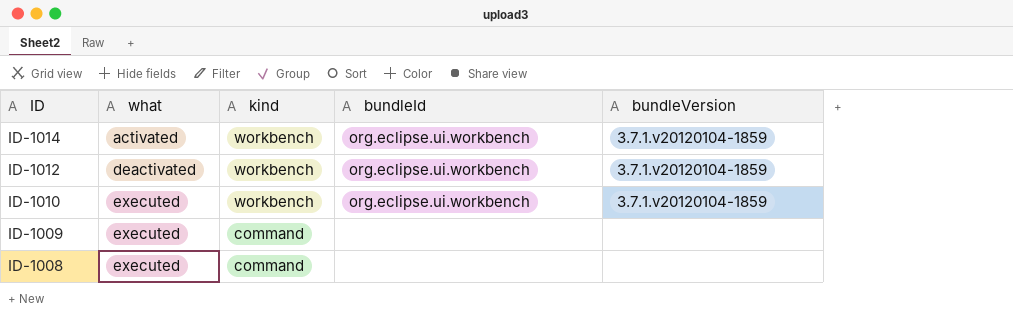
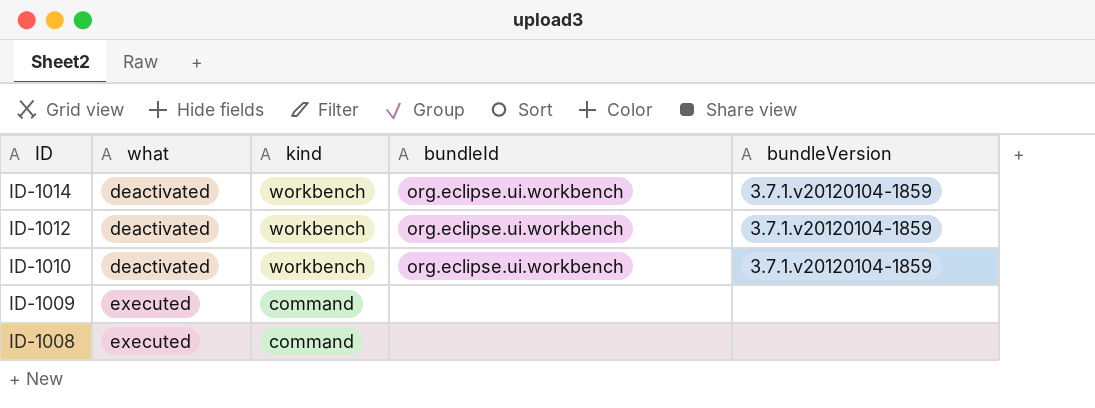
ID-1014 | what: activated -> deactivated
ID-1010 | what: executed -> deactivated

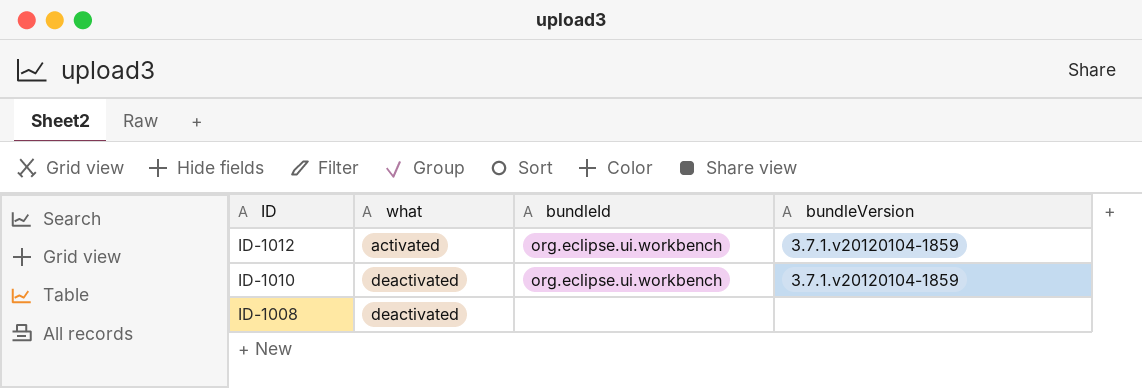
column kind | position: 3 -> none
row ID-1014: deactivated | workbench | org.eclipse.ui.workbench | 3.7.1.v20120104-1859 -> none
row ID-1009: executed | command | none | none -> none
ID-1012 | what: deactivated -> activated
ID-1008 | what: executed -> deactivated

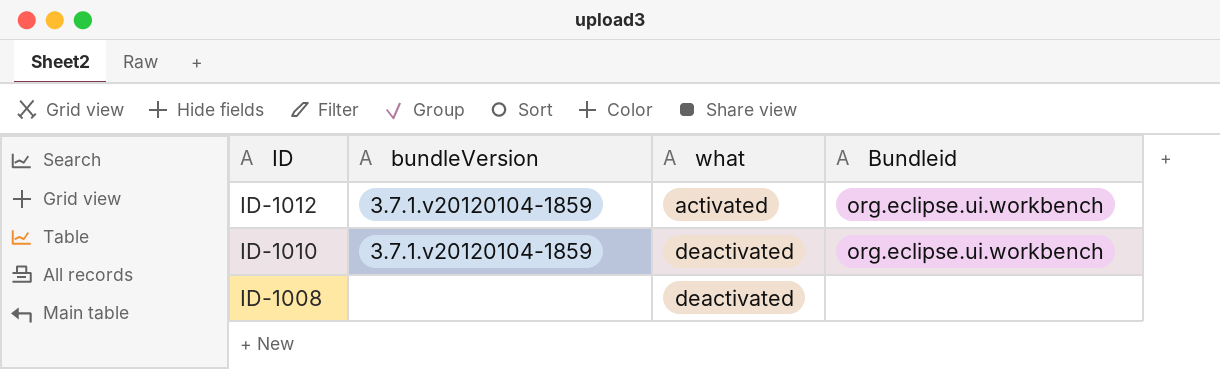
column bundleVersion | position: 4 -> 2
column name: bundleId -> Bundleid

